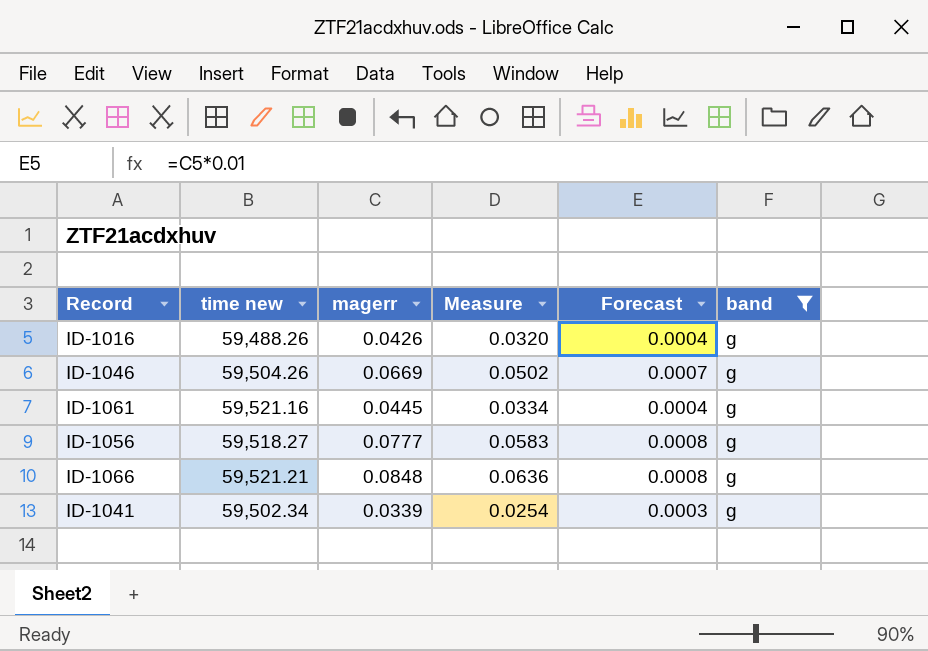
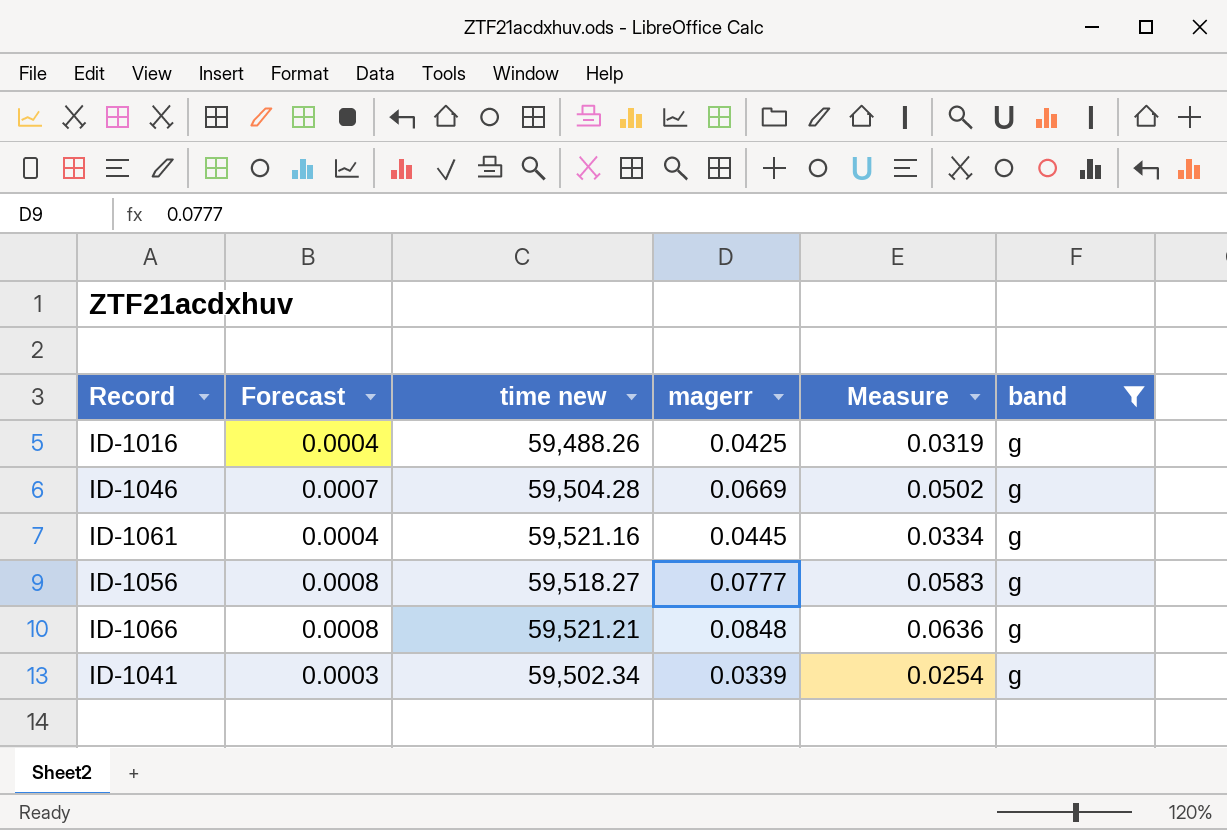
column Forecast | position: 5 -> 2
ID-1016 | magerr: 0.0426 -> 0.0425
ID-1016 | Measure: 0.0320 -> 0.0319
ID-1046 | time new: 59,504.26 -> 59,504.28

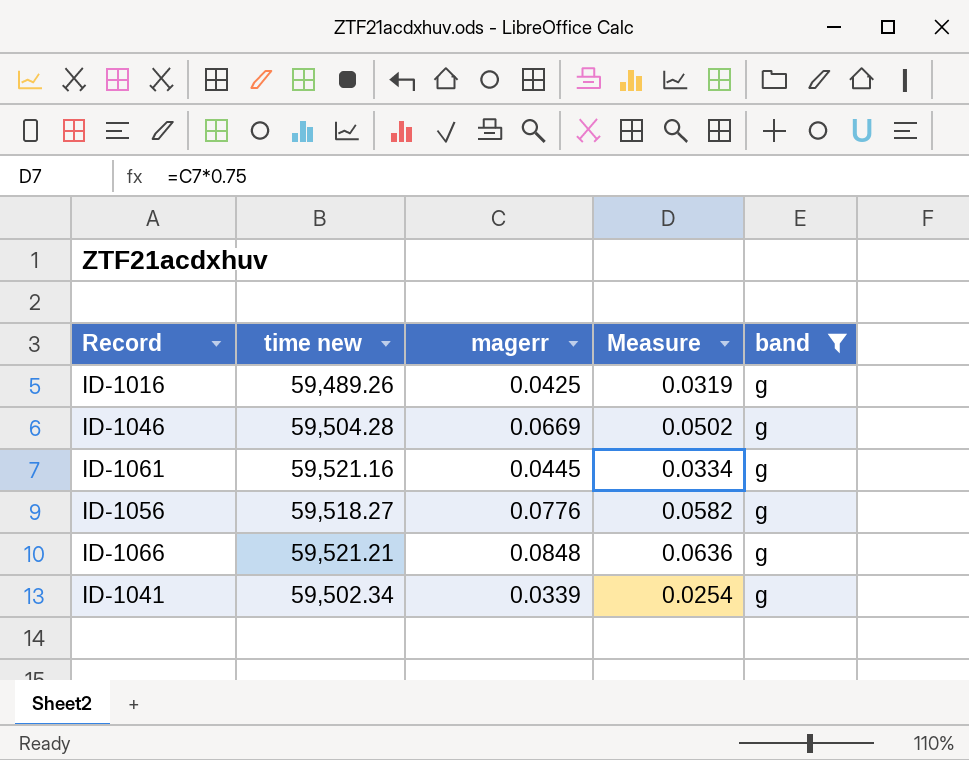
column Forecast | formula: [magerr] * 0.01 -> none
ID-1016 | time new: 59,488.26 -> 59,489.26
ID-1056 | magerr: 0.0777 -> 0.0776
ID-1056 | Measure: 0.0583 -> 0.0582

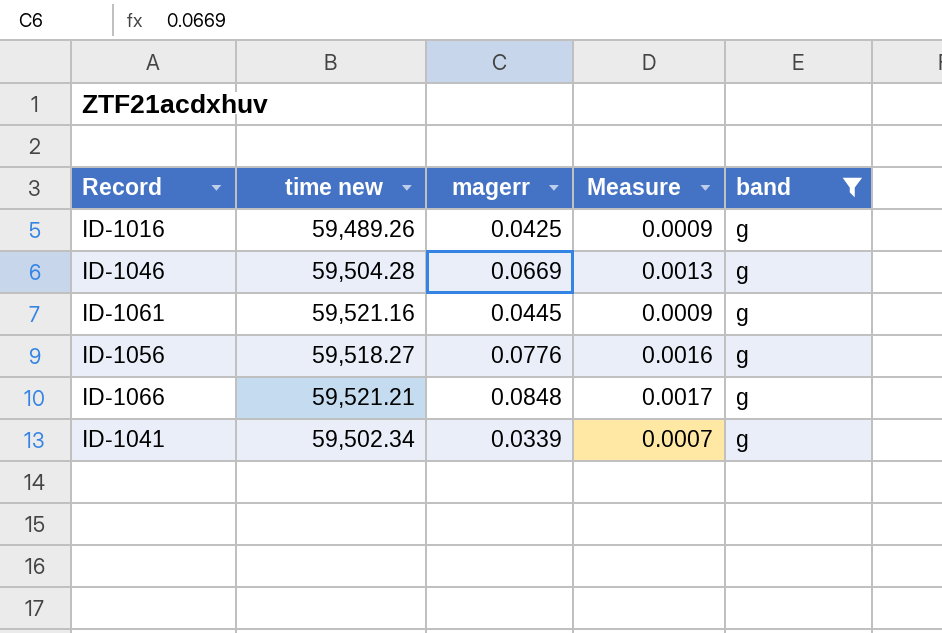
column Measure | formula: [magerr] * 0.75 -> [magerr] * 0.02

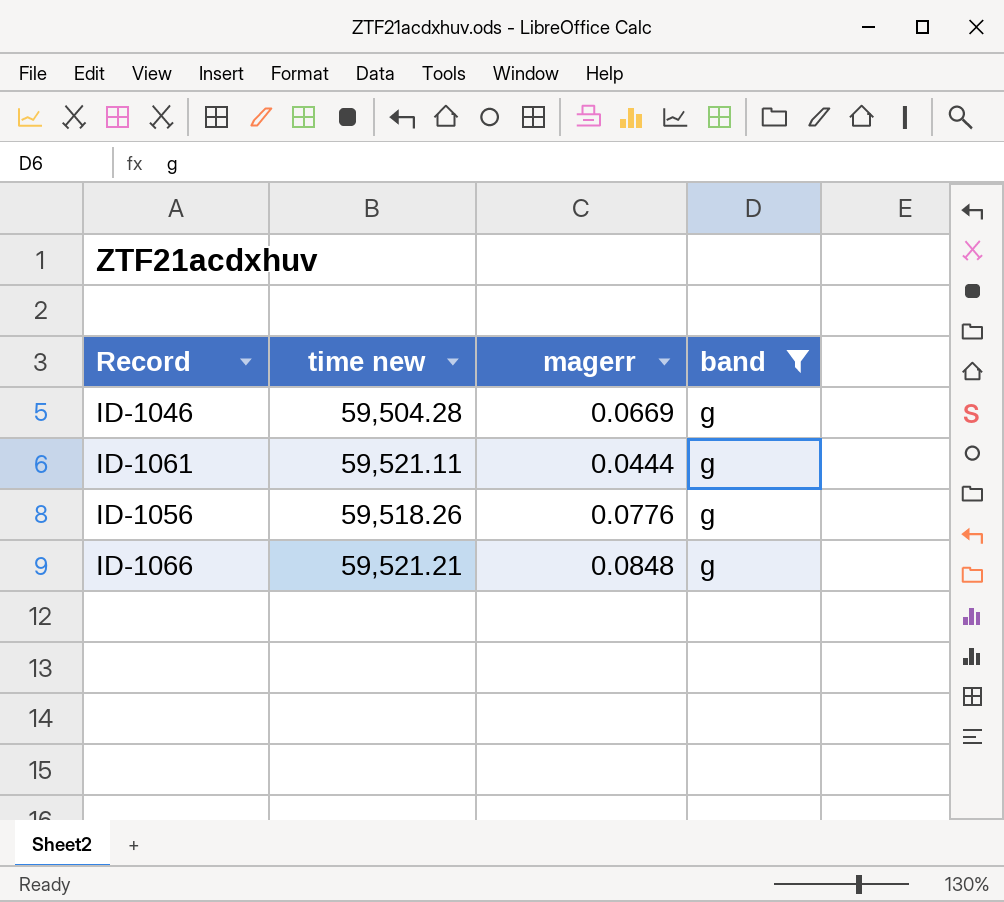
column Measure | formula: [magerr] * 0.02 -> none
row ID-1016: 59,489.26 | 0.0425 | 0.0009 | g -> none
row ID-1041: 59,502.34 | 0.0339 | 0.0007 | g -> none
ID-1061 | time new: 59,521.16 -> 59,521.11
ID-1061 | magerr: 0.0445 -> 0.0444
ID-1056 | time new: 59,518.27 -> 59,518.26

